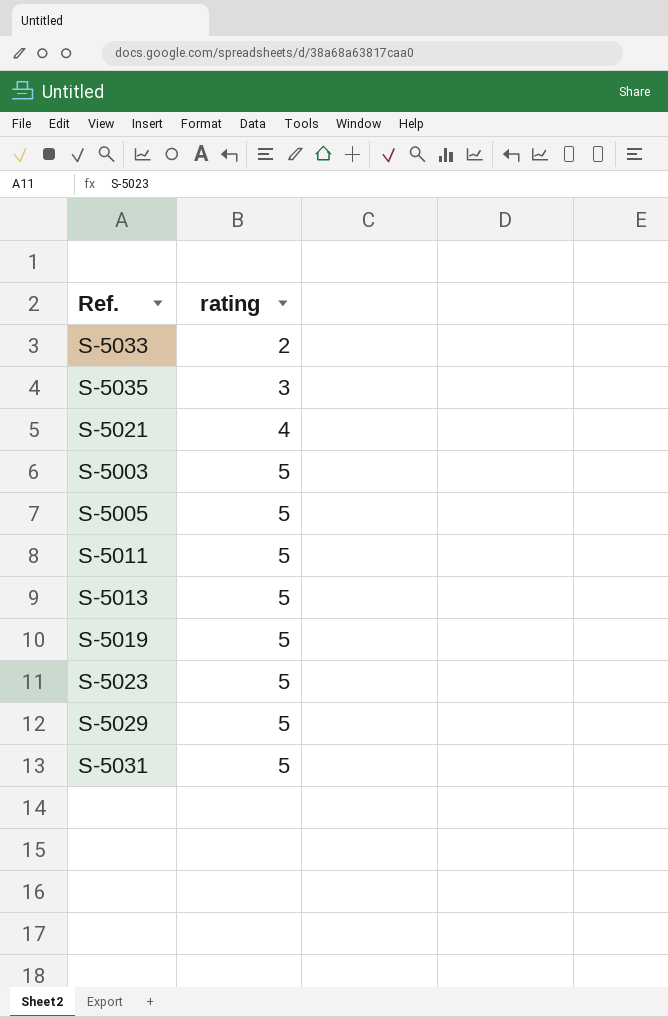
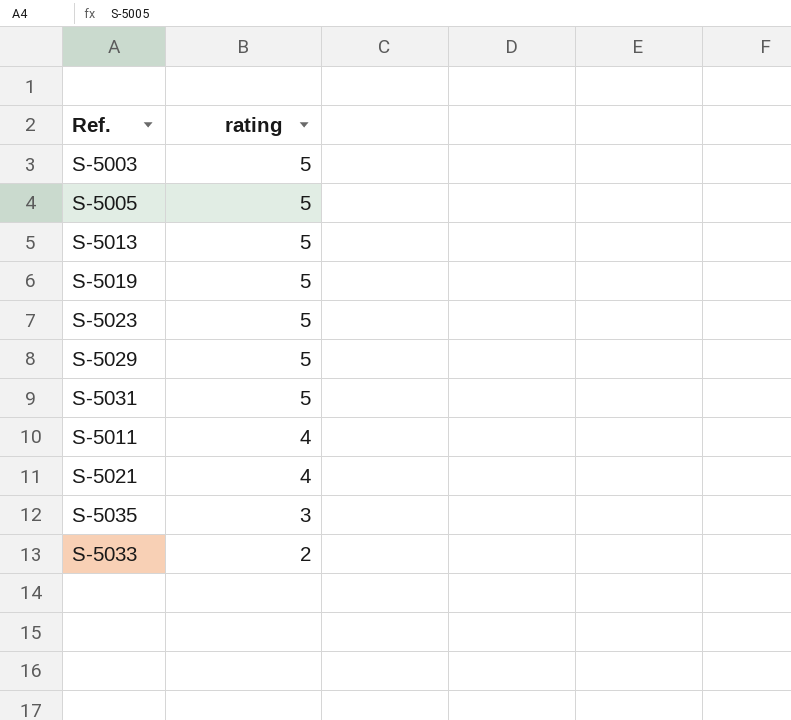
row order: rating ascending -> rating descending
S-5011 | rating: 5 -> 4

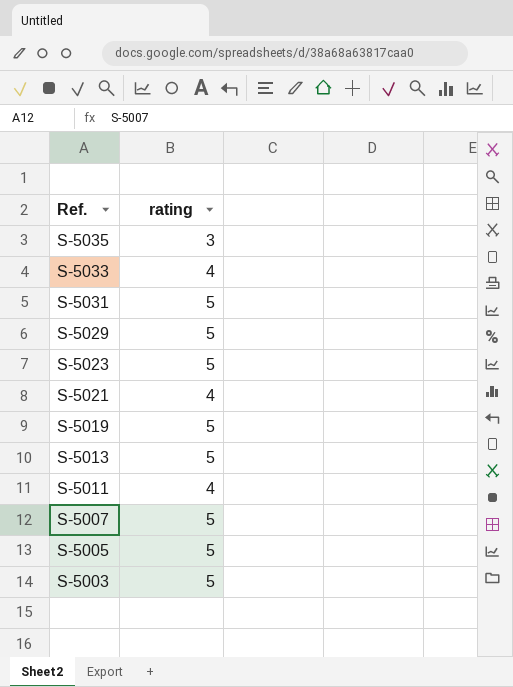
row order: rating descending -> Ref. descending
S-5033 | rating: 2 -> 4
row S-5007: none -> 5

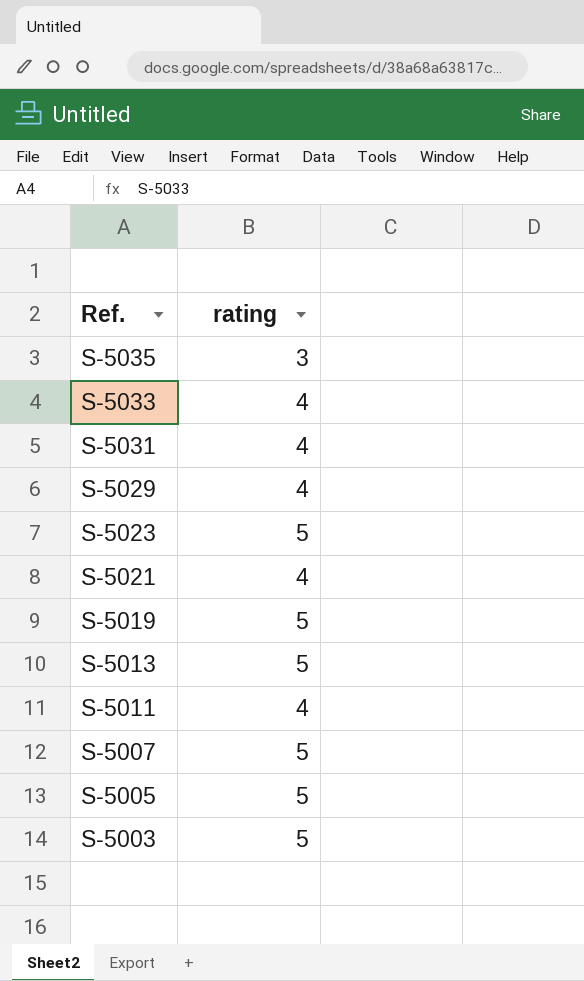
S-5031 | rating: 5 -> 4
S-5029 | rating: 5 -> 4

